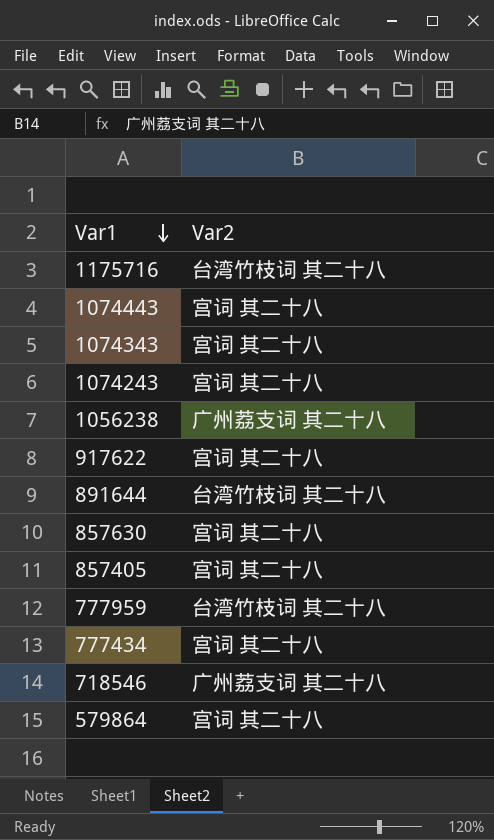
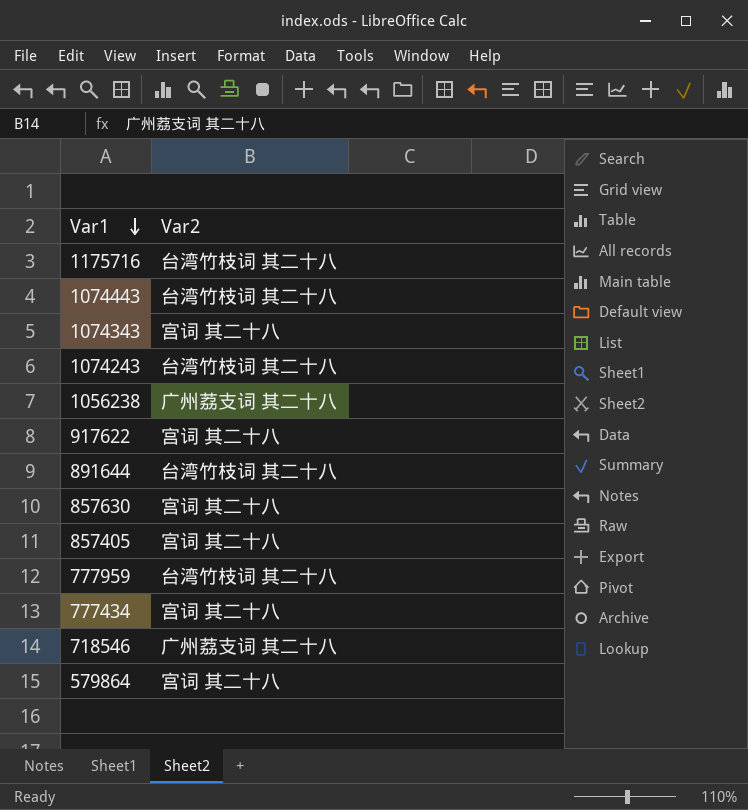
1074443 | Var2: 宫词 其二十八 -> 台湾竹枝词 其二十八
1074243 | Var2: 宫词 其二十八 -> 台湾竹枝词 其二十八

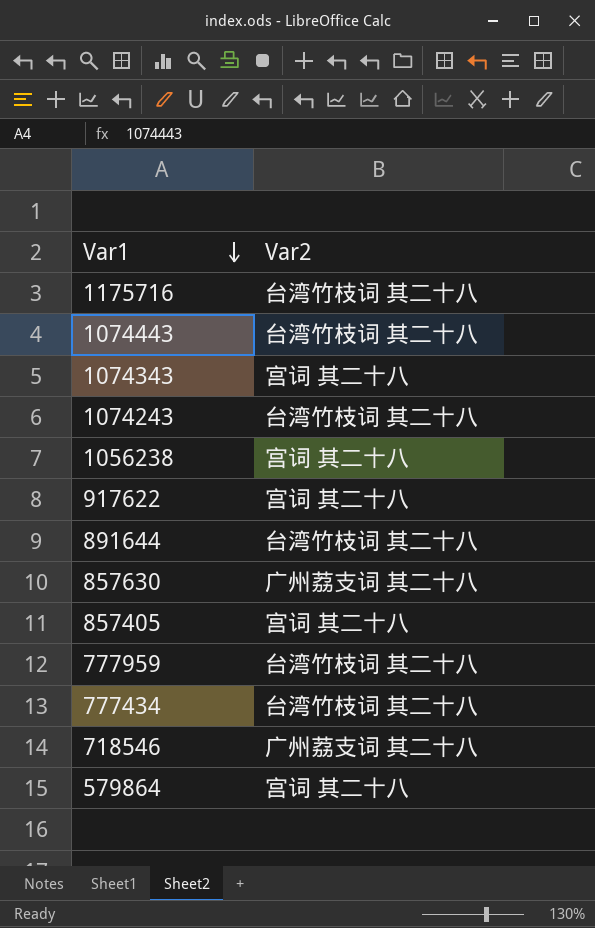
1056238 | Var2: 广州荔支词 其二十八 -> 宫词 其二十八
857630 | Var2: 宫词 其二十八 -> 广州荔支词 其二十八
777434 | Var2: 宫词 其二十八 -> 台湾竹枝词 其二十八

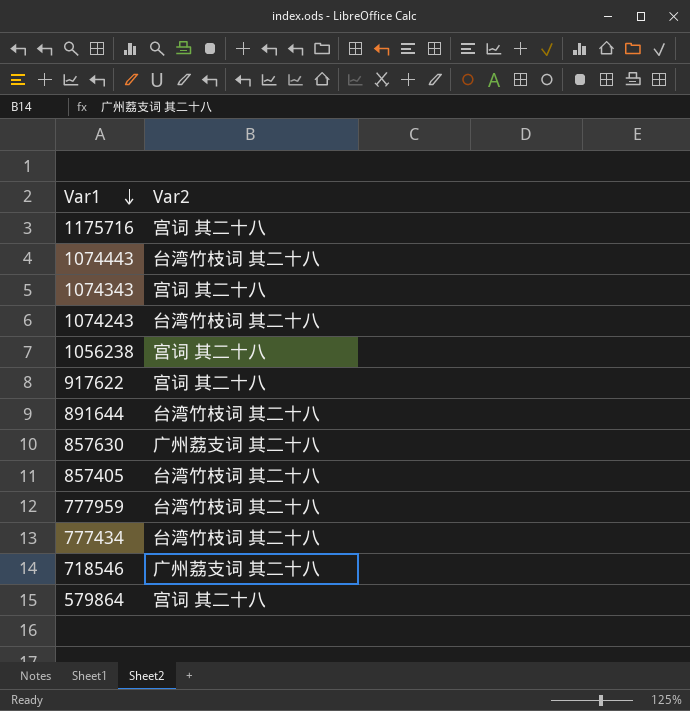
1175716 | Var2: 台湾竹枝词 其二十八 -> 宫词 其二十八
857405 | Var2: 宫词 其二十八 -> 台湾竹枝词 其二十八

